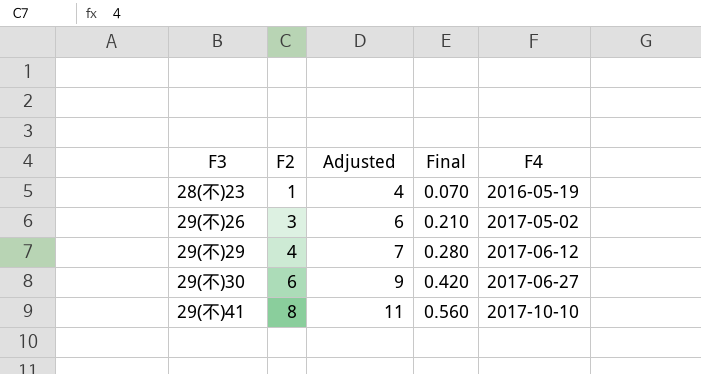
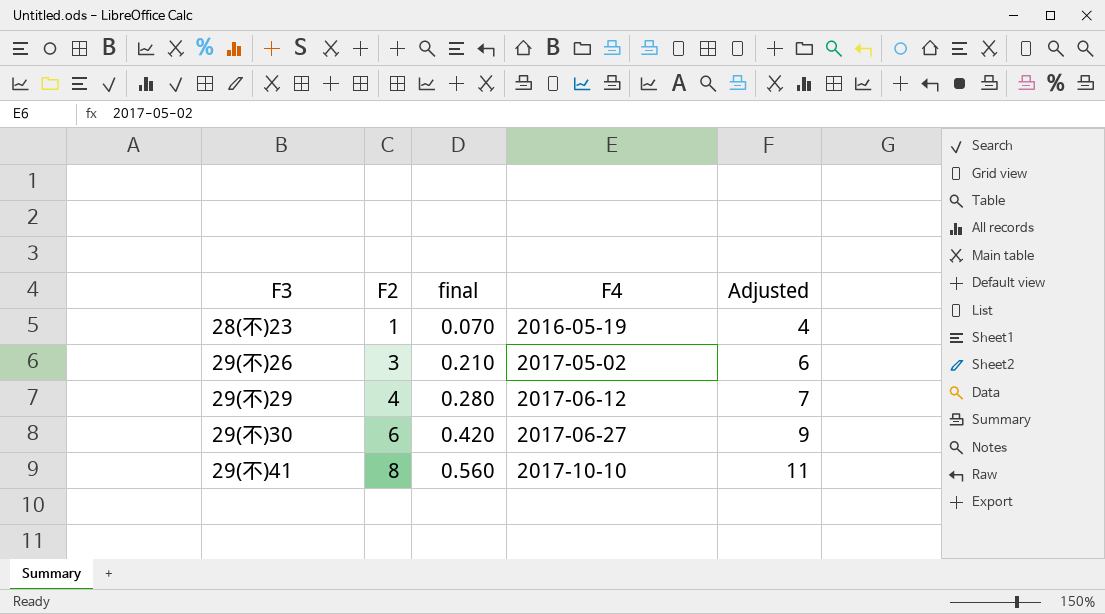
column name: Final -> final
column Adjusted | position: 3 -> 5

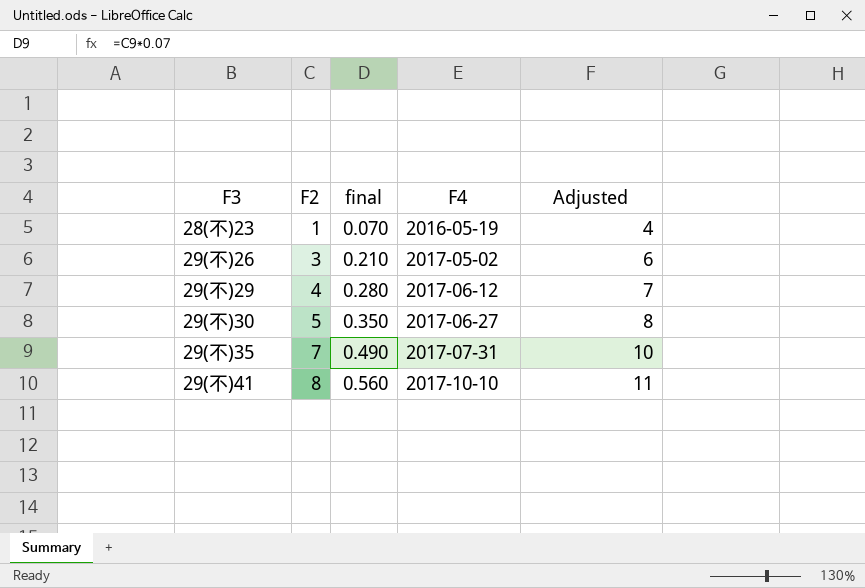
29(不)30 | F2: 6 -> 5
29(不)30 | final: 0.420 -> 0.350
29(不)30 | Adjusted: 9 -> 8
row 29(不)35: none -> 7 | 0.490 | 2017-07-31 | 10

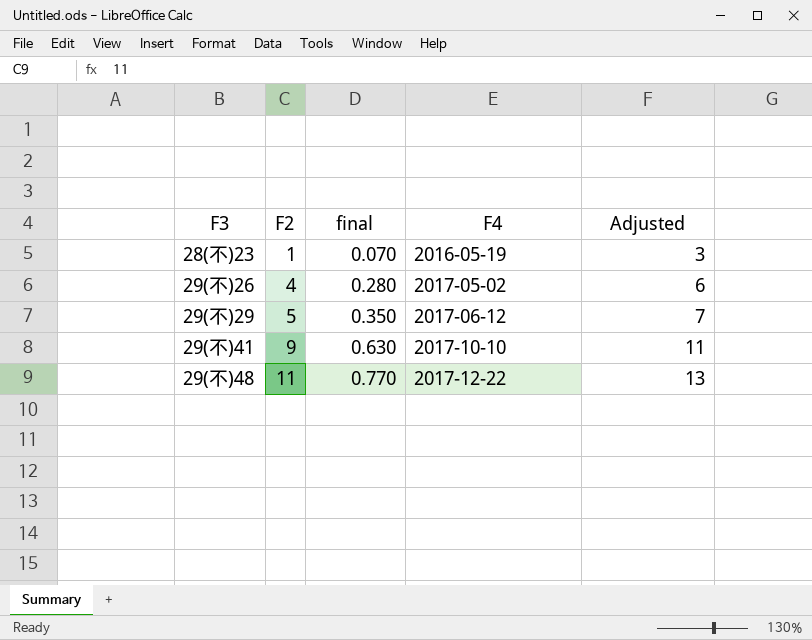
column Adjusted | formula: [F2] + 3 -> [F2] + 2
row 29(不)30: 5 | 0.350 | 2017-06-27 | 8 -> none
row 29(不)35: 7 | 0.490 | 2017-07-31 | 10 -> none
29(不)26 | F2: 3 -> 4
29(不)26 | final: 0.210 -> 0.280
29(不)29 | F2: 4 -> 5
29(不)29 | final: 0.280 -> 0.350
29(不)41 | F2: 8 -> 9
29(不)41 | final: 0.560 -> 0.630
row 29(不)48: none -> 11 | 0.770 | 2017-12-22 | 13

